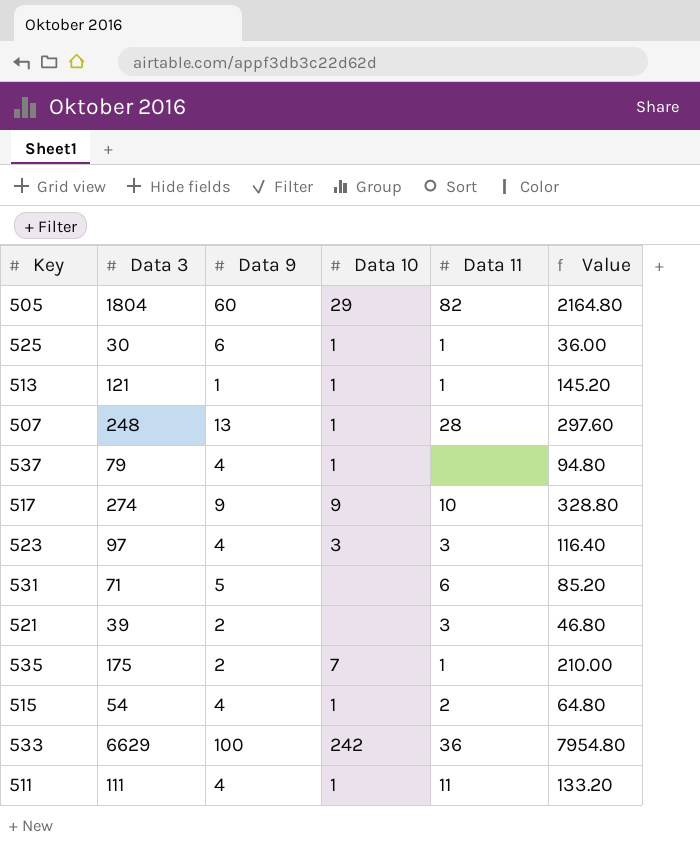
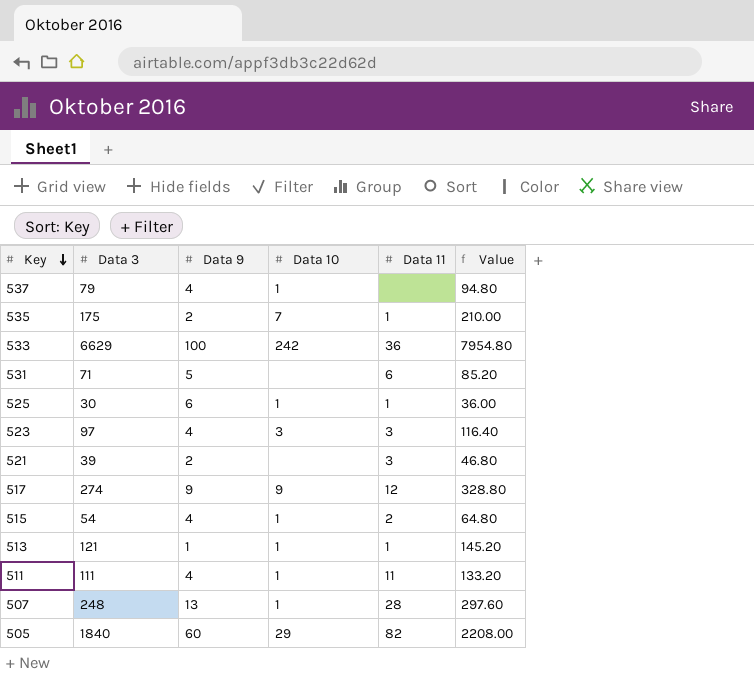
row order: none -> Key descending
517 | Data 11: 10 -> 12
505 | Data 3: 1804 -> 1840
505 | Value: 2164.80 -> 2208.00

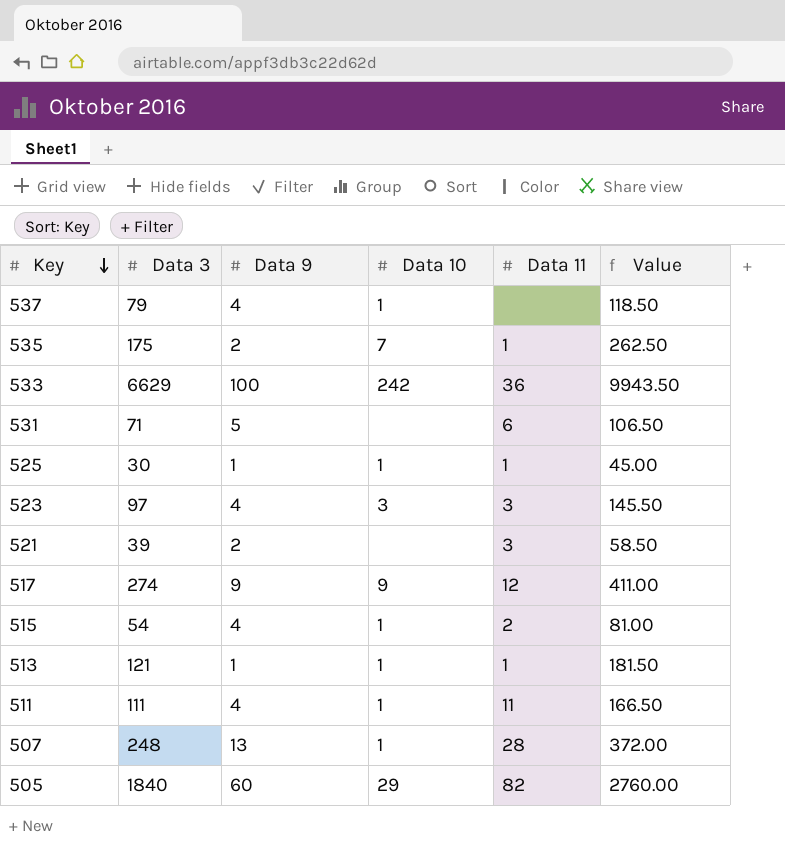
column Value | formula: [Data 3] * 1.2 -> [Data 3] * 1.5
525 | Data 9: 6 -> 1

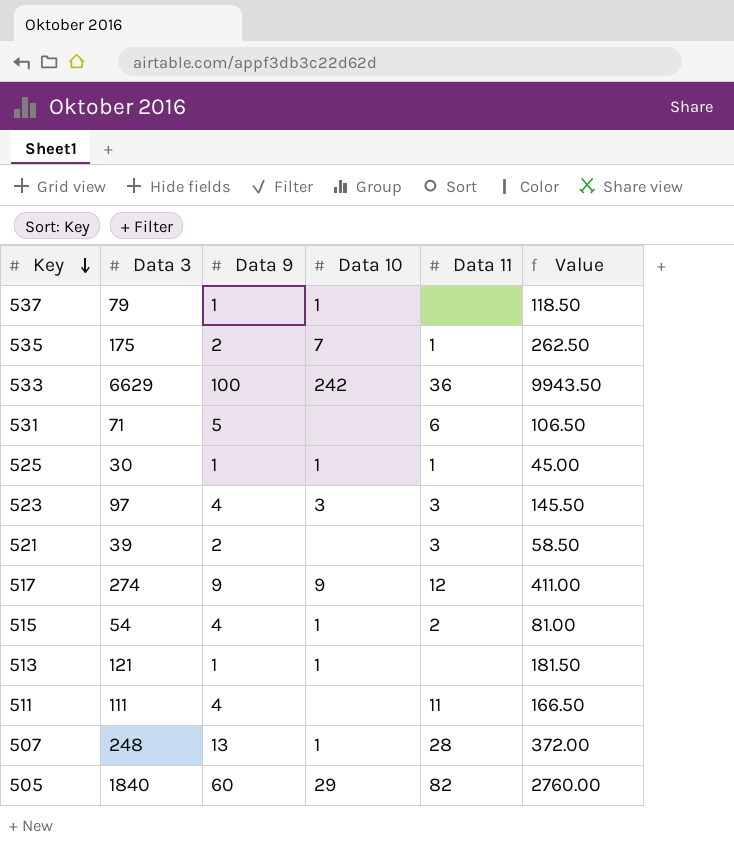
537 | Data 9: 4 -> 1
513 | Data 11: 1 -> none
511 | Data 10: 1 -> none

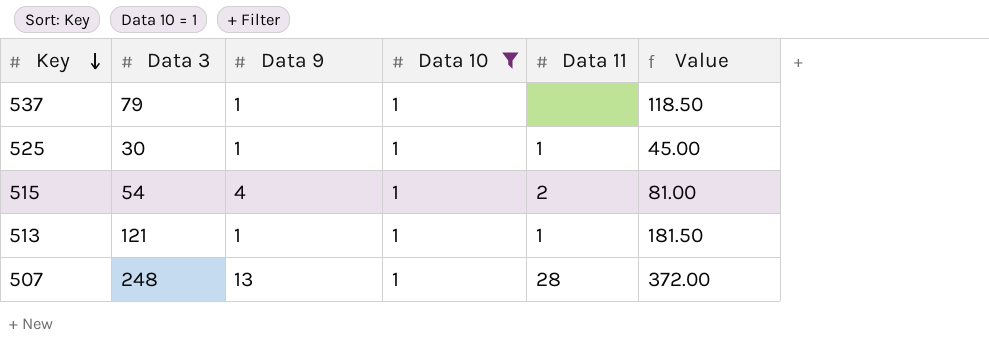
filter: none -> Data 10 = 1
513 | Data 11: none -> 1

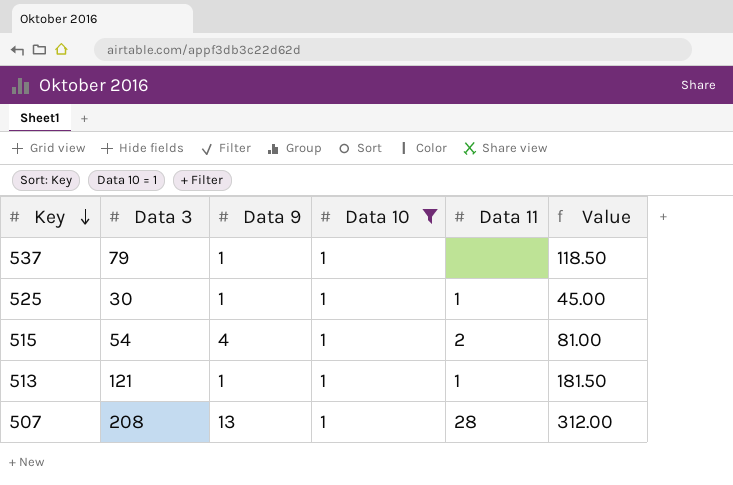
507 | Data 3: 248 -> 208
507 | Value: 372.00 -> 312.00

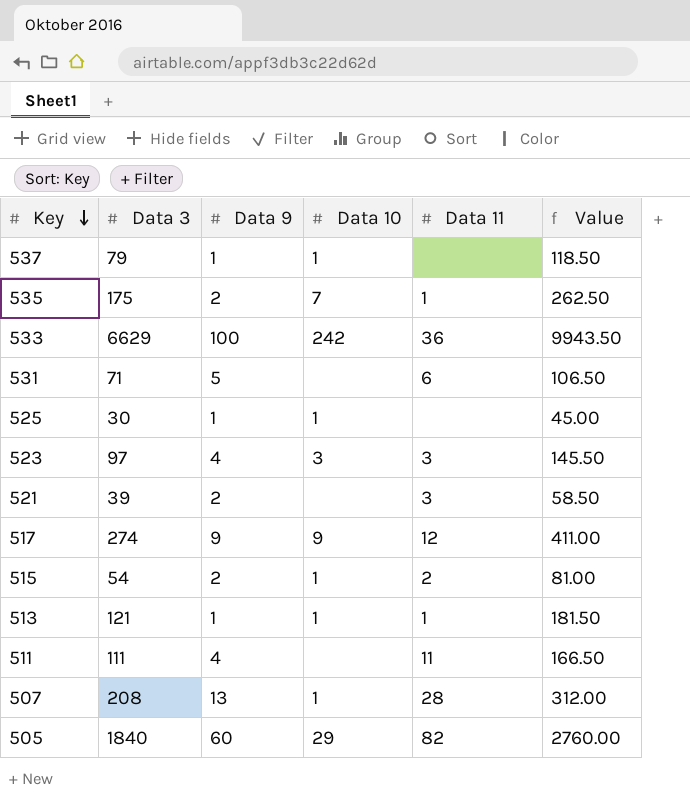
filter: Data 10 = 1 -> none
525 | Data 11: 1 -> none
515 | Data 9: 4 -> 2

